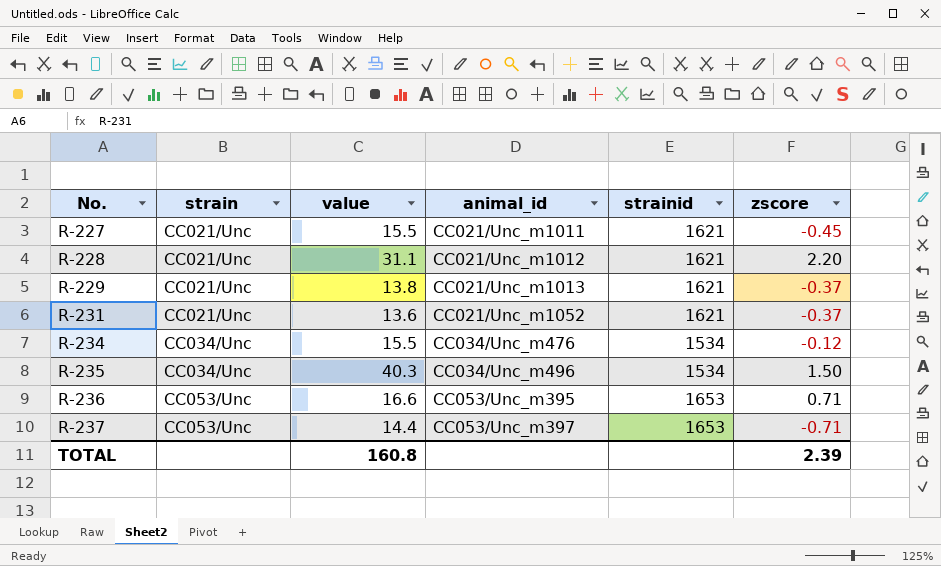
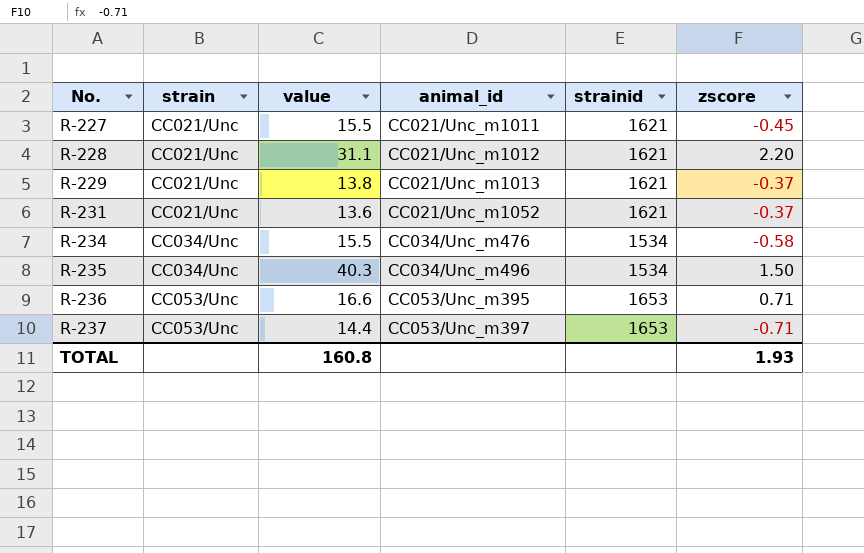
R-234 | zscore: -0.12 -> -0.58
TOTAL | zscore: 2.39 -> 1.93

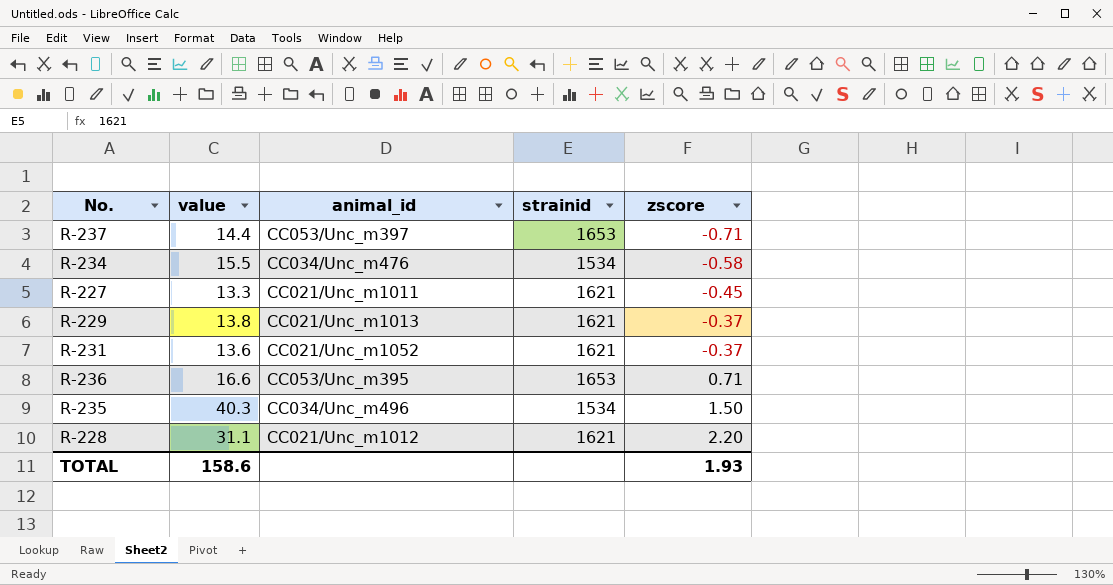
row order: No. ascending -> zscore ascending
column strain | position: 2 -> none
R-227 | value: 15.5 -> 13.3
TOTAL | value: 160.8 -> 158.6

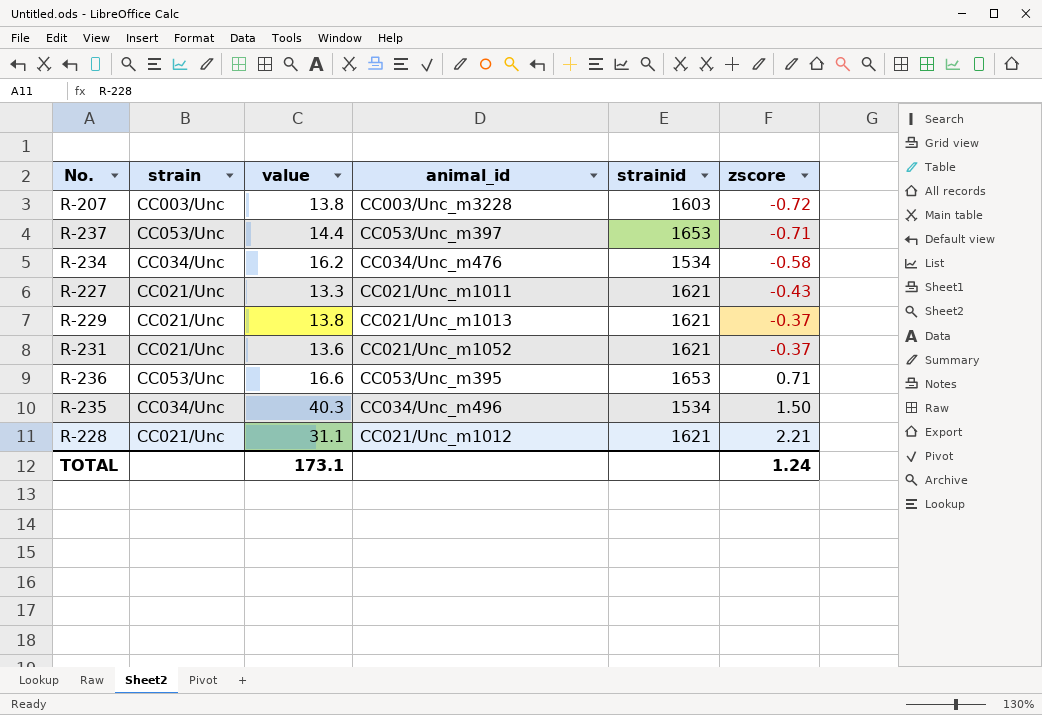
column strain | position: none -> 2
row R-207: none -> CC003/Unc | 13.8 | CC003/Unc_m3228 | 1603 | -0.72
R-234 | value: 15.5 -> 16.2
R-227 | zscore: -0.45 -> -0.43
R-228 | zscore: 2.20 -> 2.21
TOTAL | value: 158.6 -> 173.1
TOTAL | zscore: 1.93 -> 1.24

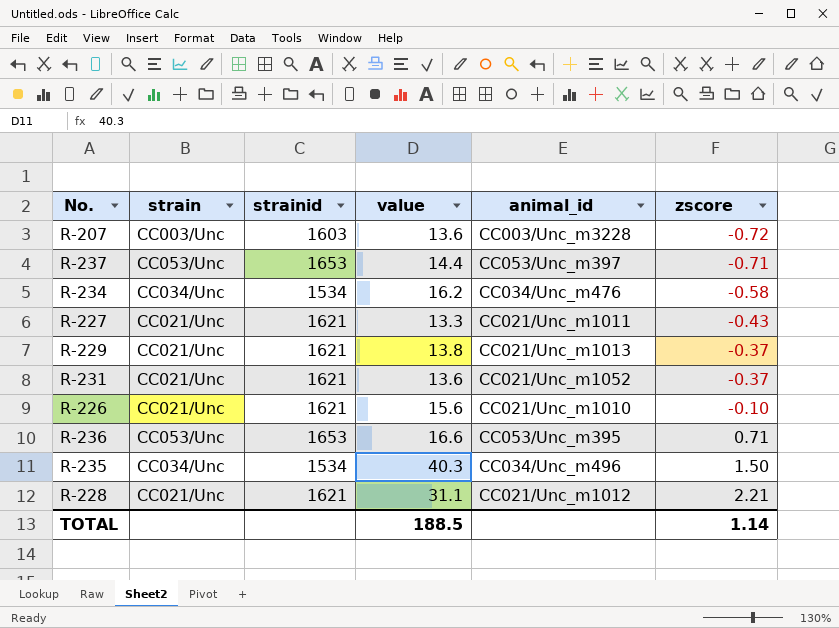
column strainid | position: 5 -> 3
R-207 | value: 13.8 -> 13.6
row R-226: none -> CC021/Unc | 1621 | 15.6 | CC021/Unc_m1010 | -0.10
TOTAL | value: 173.1 -> 188.5
TOTAL | zscore: 1.24 -> 1.14

